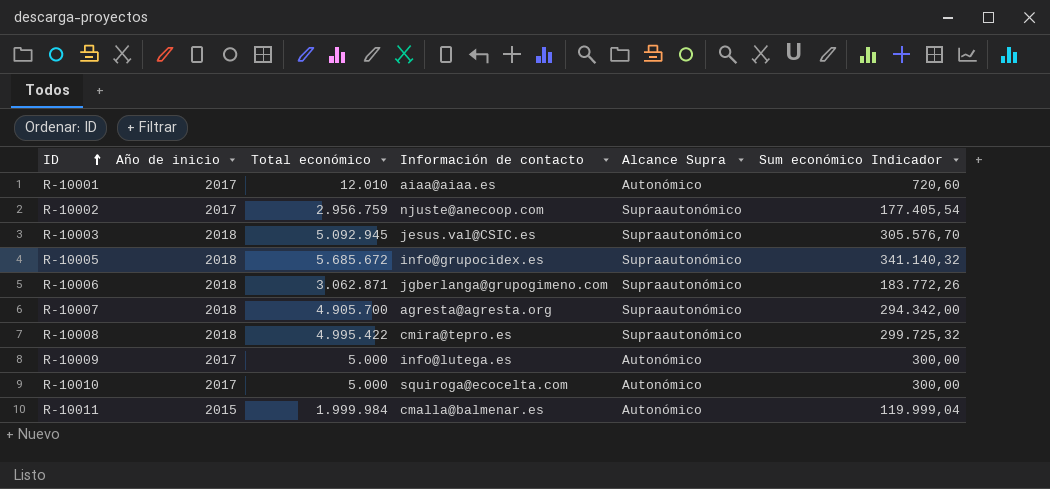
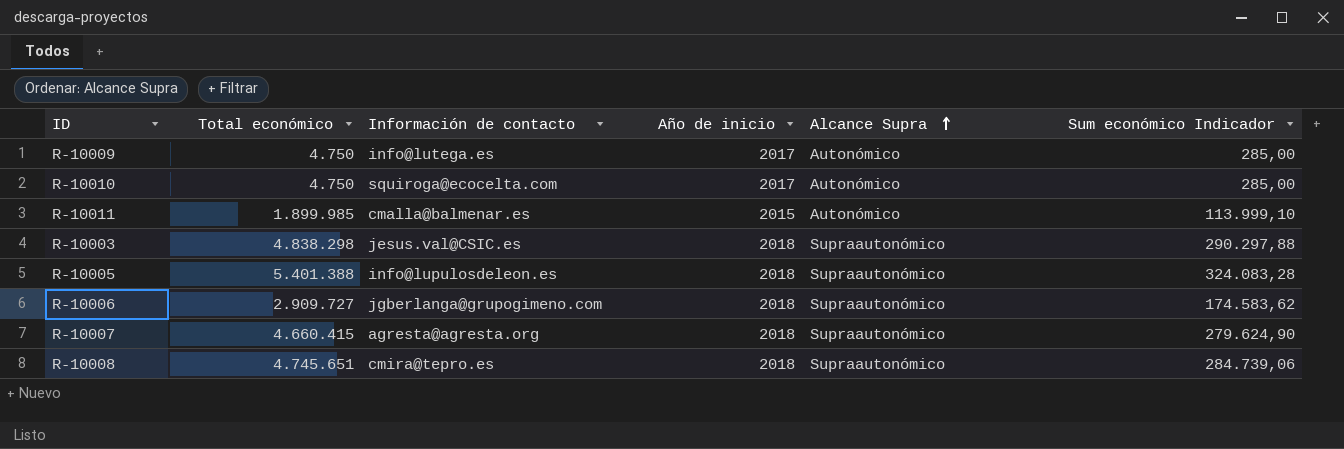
row order: ID ascending -> Alcance Supra ascending
column Año de inicio | position: 2 -> 4
row R-10001: 2017 | 12.010 | aiaa@aiaa.es | Autonómico | 720,60 -> none
row R-10002: 2017 | 2.956.759 | njuste@anecoop.com | Supraautonómico | 177.405,54 -> none
R-10009 | Total económico: 5.000 -> 4.750
R-10009 | Sum económico Indicador: 300,00 -> 285,00
R-10010 | Total económico: 5.000 -> 4.750
R-10010 | Sum económico Indicador: 300,00 -> 285,00
R-10011 | Total económico: 1.999.984 -> 1.899.985
R-10011 | Sum económico Indicador: 119.999,04 -> 113.999,10
R-10003 | Total económico: 5.092.945 -> 4.838.298
R-10003 | Sum económico Indicador: 305.576,70 -> 290.297,88
R-10005 | Total económico: 5.685.672 -> 5.401.388
R-10005 | Información de contacto: info@grupocidex.es -> info@lupulosdeleon.es
R-10005 | Sum económico Indicador: 341.140,32 -> 324.083,28
R-10006 | Total económico: 3.062.871 -> 2.909.727
R-10006 | Sum económico Indicador: 183.772,26 -> 174.583,62
R-10007 | Total económico: 4.905.700 -> 4.660.415
R-10007 | Sum económico Indicador: 294.342,00 -> 279.624,90
R-10008 | Total económico: 4.995.422 -> 4.745.651
R-10008 | Sum económico Indicador: 299.725,32 -> 284.739,06

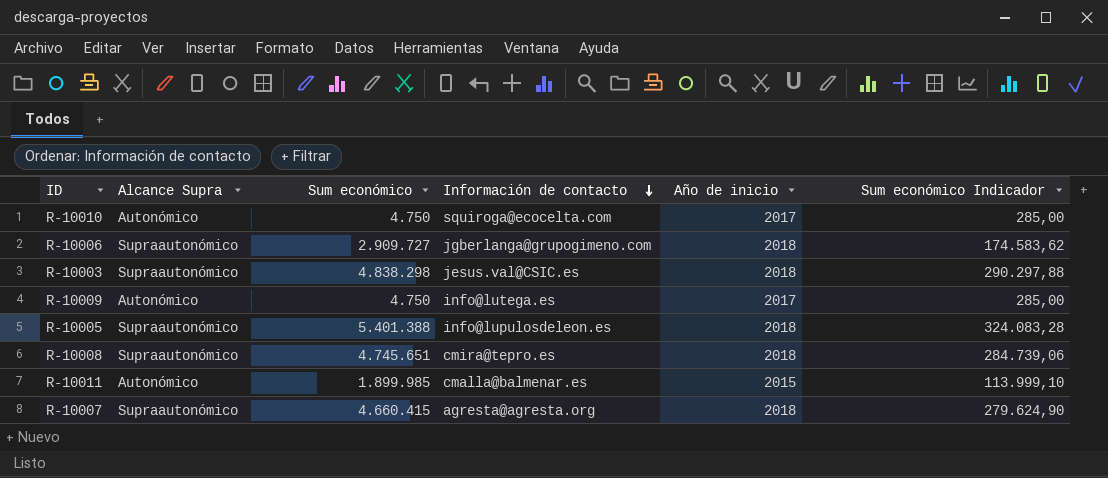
row order: Alcance Supra ascending -> Información de contacto descending
column Alcance Supra | position: 5 -> 2
column name: Total económico -> Sum económico

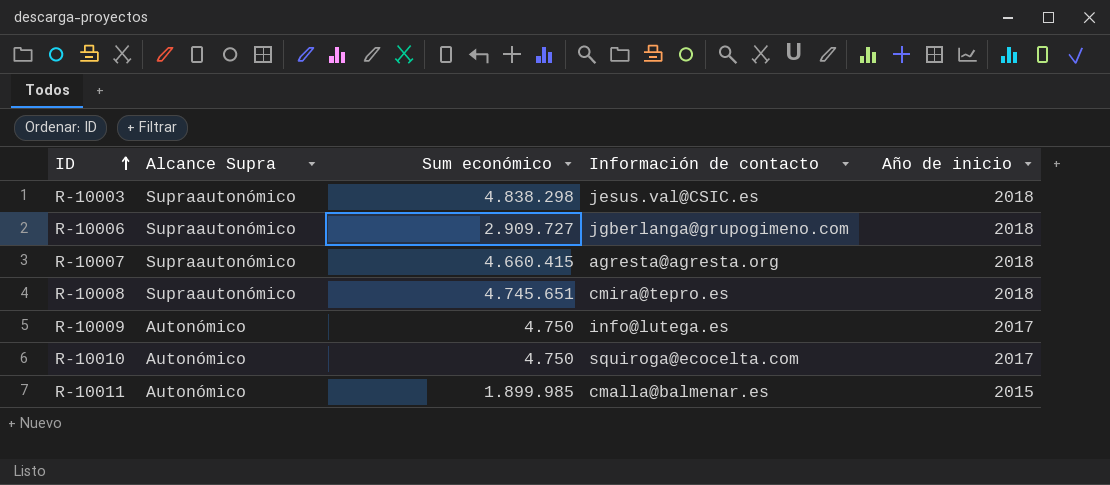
row order: Información de contacto descending -> ID ascending
column Sum económico Indicador | formula: [Sum económico] * 0,06 -> none
row R-10005: Supraautonómico | 5.401.388 | info@lupulosdeleon.es | 2018 | 324.083,28 -> none

